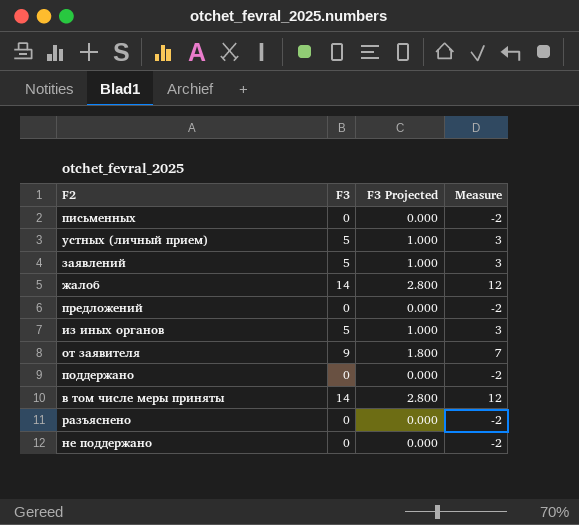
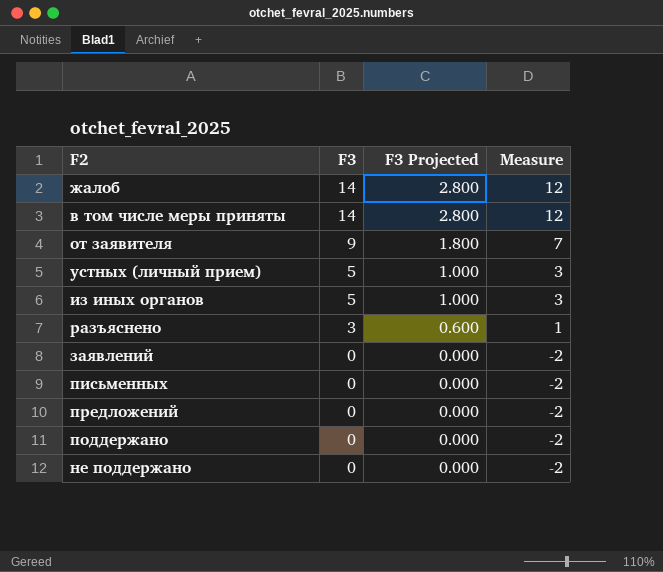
row order: none -> F3 descending
разъяснено | F3: 0 -> 3
разъяснено | F3 Projected: 0.000 -> 0.600
разъяснено | Measure: -2 -> 1
заявлений | F3: 5 -> 0
заявлений | F3 Projected: 1.000 -> 0.000
заявлений | Measure: 3 -> -2

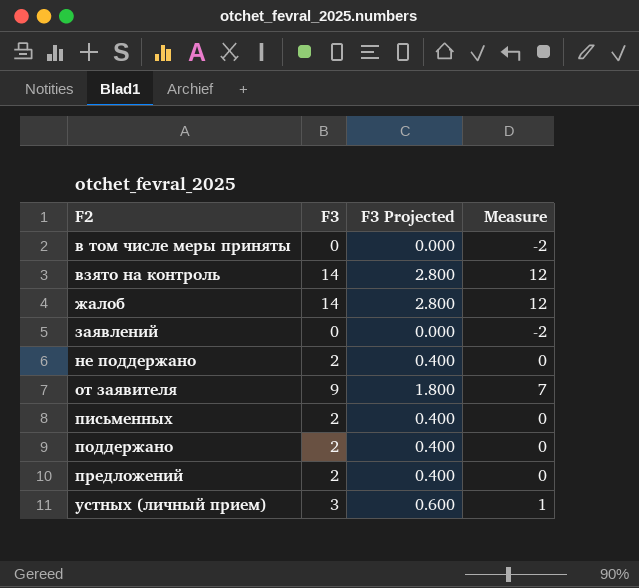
row order: F3 descending -> F2 ascending
row из иных органов: 5 | 1.000 | 3 -> none
row разъяснено: 3 | 0.600 | 1 -> none
в том числе меры приняты | F3: 14 -> 0
в том числе меры приняты | F3 Projected: 2.800 -> 0.000
в том числе меры приняты | Measure: 12 -> -2
row взято на контроль: none -> 14 | 2.800 | 12
не поддержано | F3: 0 -> 2
не поддержано | F3 Projected: 0.000 -> 0.400
не поддержано | Measure: -2 -> 0
письменных | F3: 0 -> 2
письменных | F3 Projected: 0.000 -> 0.400
письменных | Measure: -2 -> 0
поддержано | F3: 0 -> 2
поддержано | F3 Projected: 0.000 -> 0.400
поддержано | Measure: -2 -> 0
предложений | F3: 0 -> 2
предложений | F3 Projected: 0.000 -> 0.400
предложений | Measure: -2 -> 0
устных (личный прием) | F3: 5 -> 3
устных (личный прием) | F3 Projected: 1.000 -> 0.600
устных (личный прием) | Measure: 3 -> 1

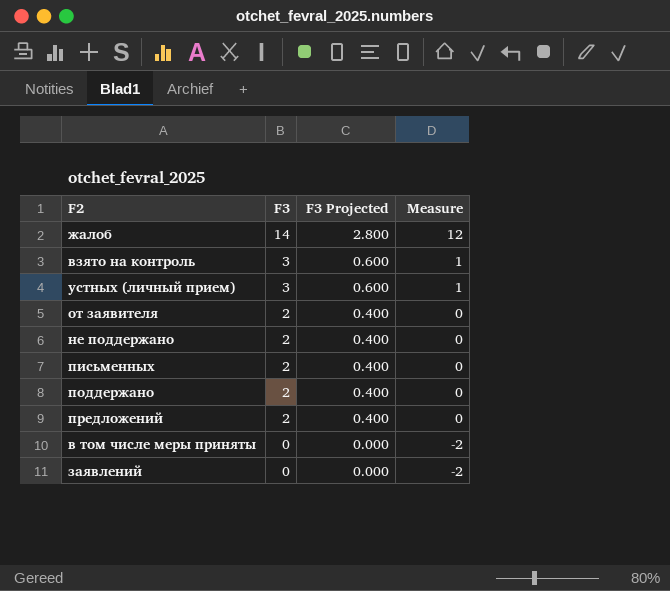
row order: F2 ascending -> F3 descending
взято на контроль | F3: 14 -> 3
взято на контроль | F3 Projected: 2.800 -> 0.600
взято на контроль | Measure: 12 -> 1
от заявителя | F3: 9 -> 2
от заявителя | F3 Projected: 1.800 -> 0.400
от заявителя | Measure: 7 -> 0

